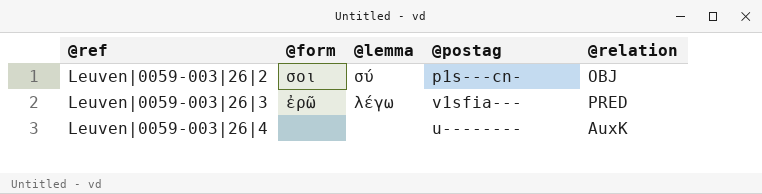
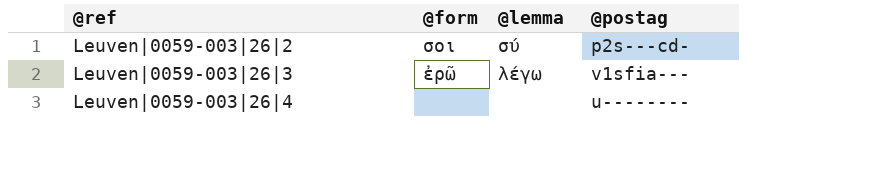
column @relation | position: 5 -> none
Leuven|0059-003|26|2 | @postag: p1s---cn- -> p2s---cd-

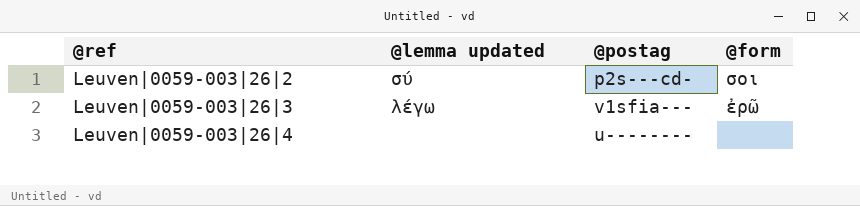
column name: @lemma -> @lemma updated
column @form | position: 2 -> 4

